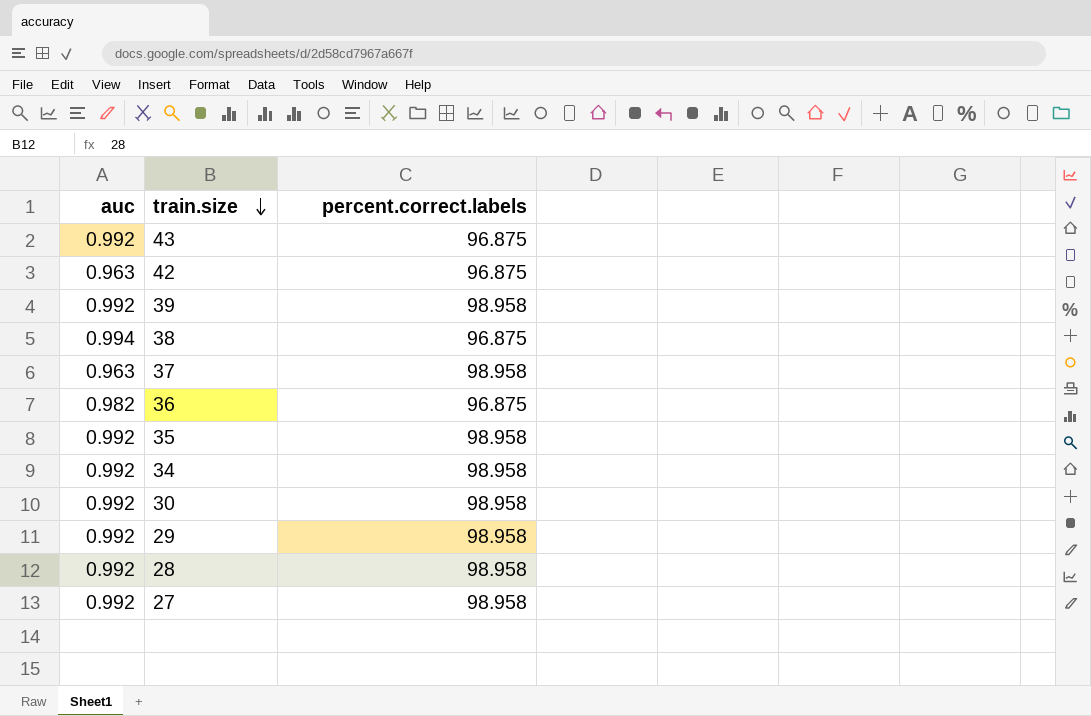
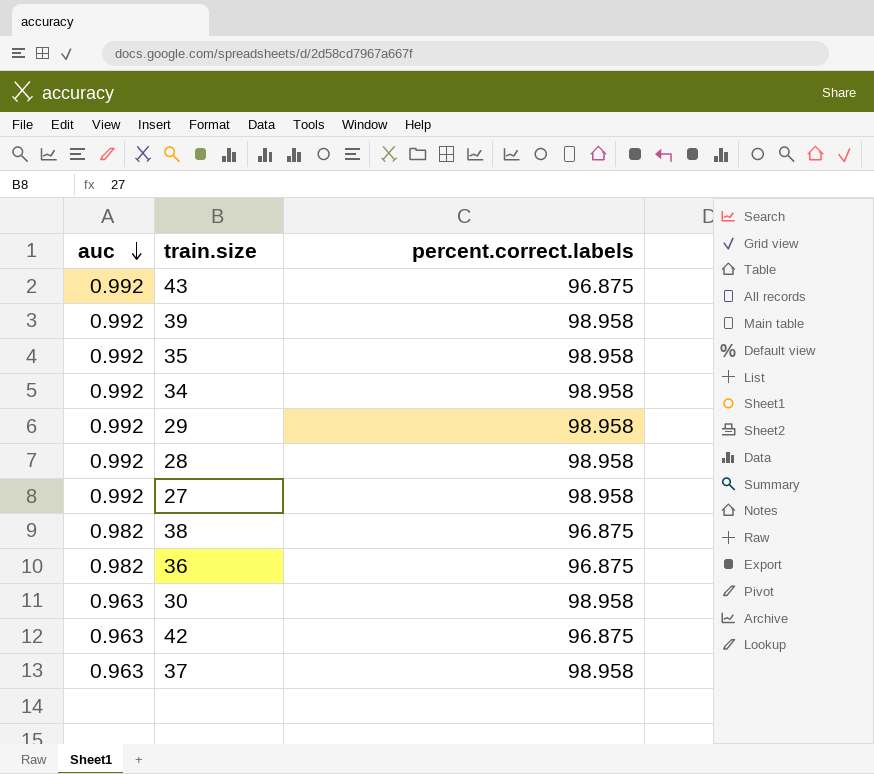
row order: train.size descending -> auc descending
38 | auc: 0.994 -> 0.982
30 | auc: 0.992 -> 0.963

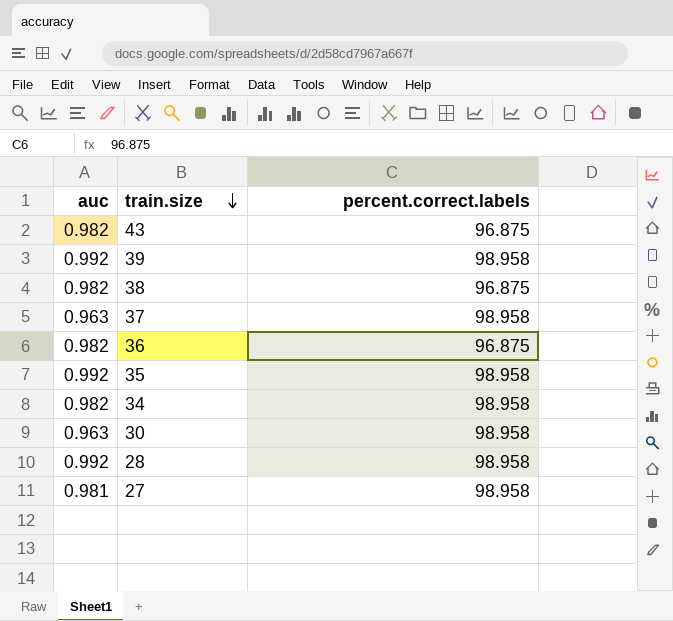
row order: auc descending -> train.size descending
row 29: 0.992 | 98.958 -> none
row 42: 0.963 | 96.875 -> none
43 | auc: 0.992 -> 0.982
34 | auc: 0.992 -> 0.982
27 | auc: 0.992 -> 0.981

